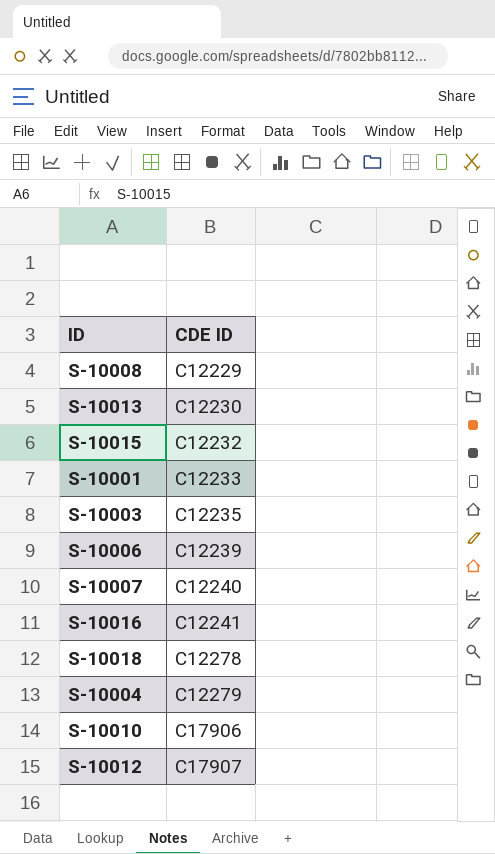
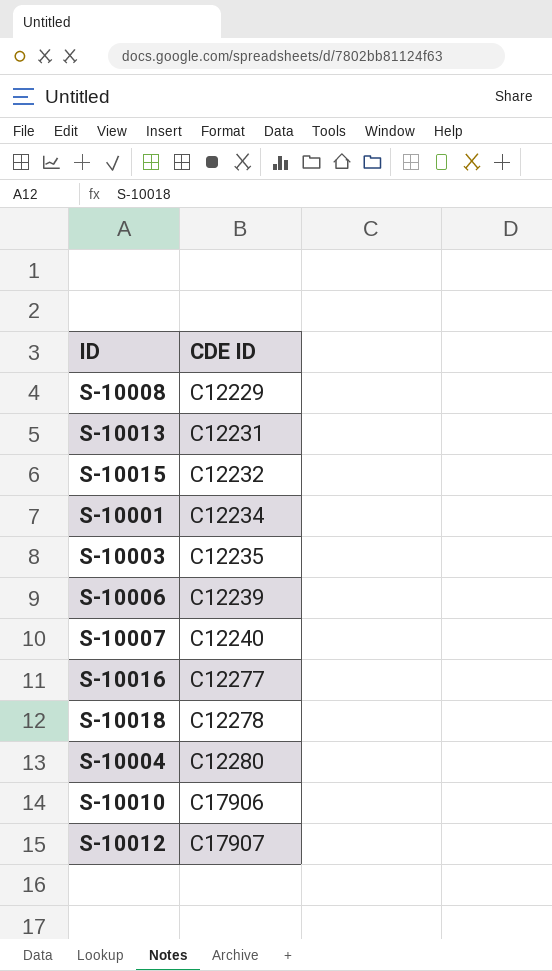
S-10013 | CDE ID: C12230 -> C12231
S-10001 | CDE ID: C12233 -> C12234
S-10016 | CDE ID: C12241 -> C12277
S-10004 | CDE ID: C12279 -> C12280

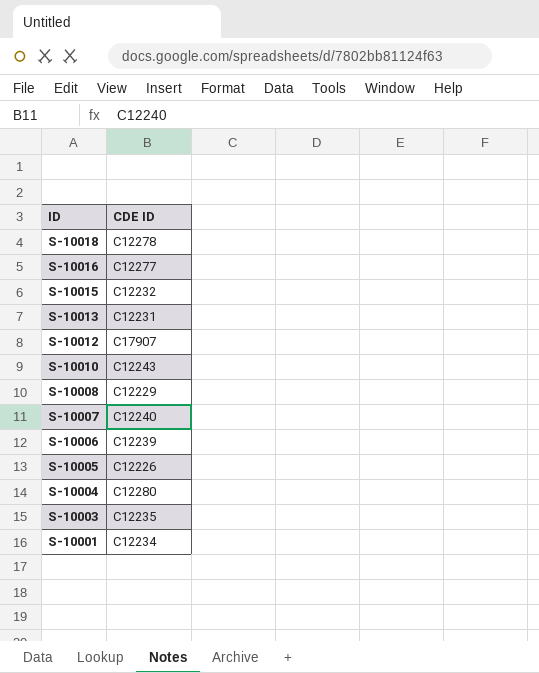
row order: CDE ID ascending -> ID descending
S-10010 | CDE ID: C17906 -> C12243
row S-10005: none -> C12226

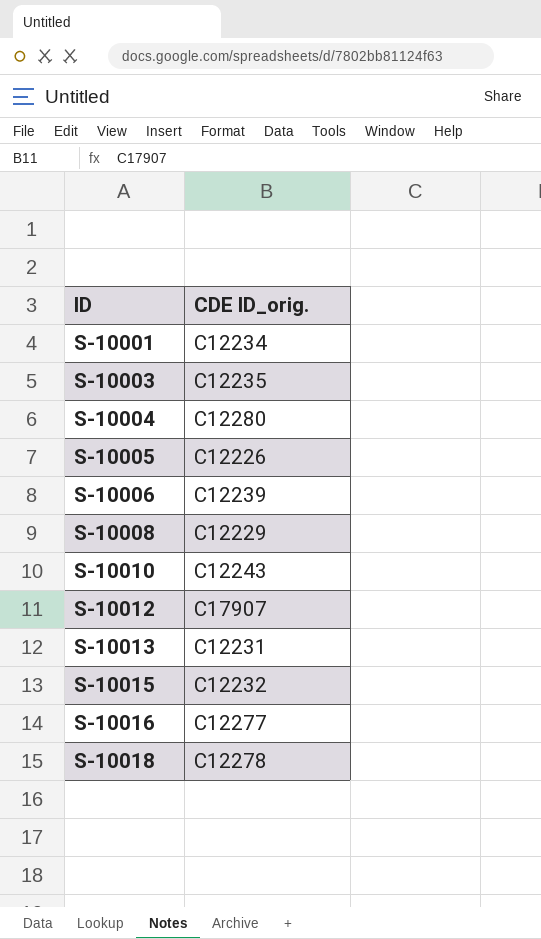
row order: ID descending -> ID ascending
column name: CDE ID -> CDE ID_orig.
row S-10007: C12240 -> none

